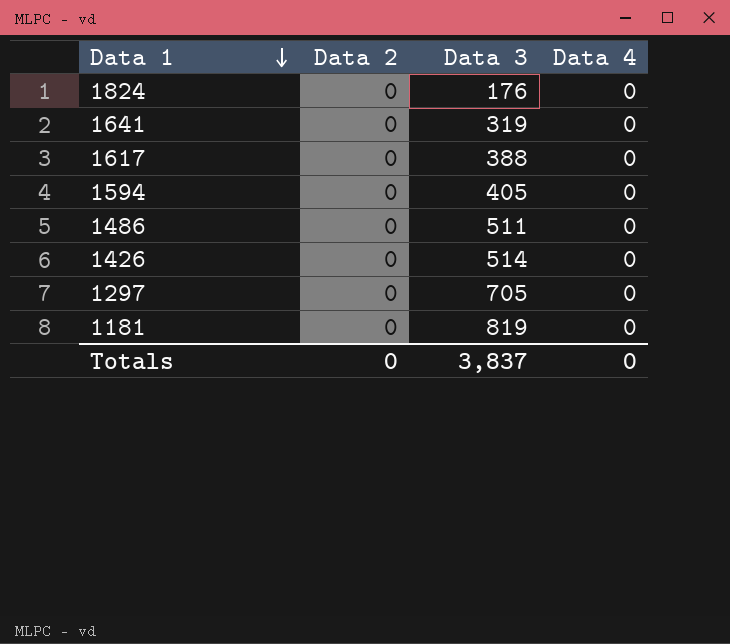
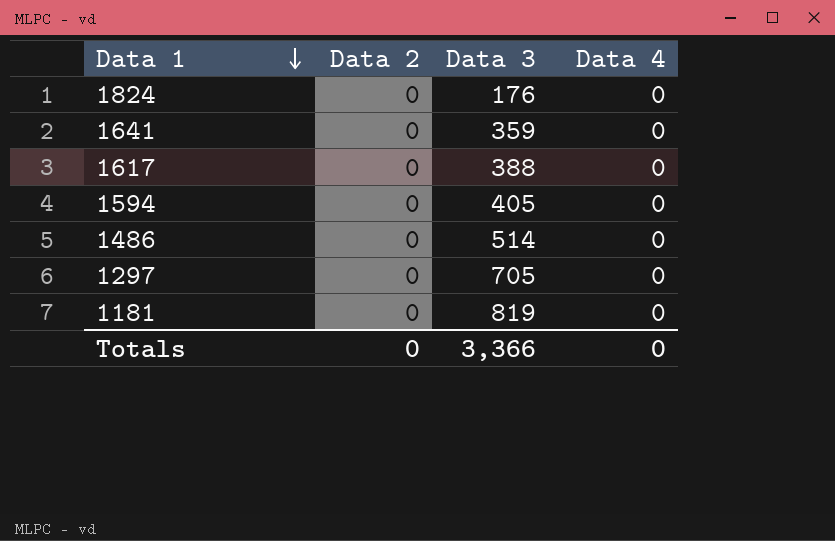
row 1426: 0 | 514 | 0 -> none
1641 | Data 3: 319 -> 359
1486 | Data 3: 511 -> 514
Totals | Data 3: 3,837 -> 3,366

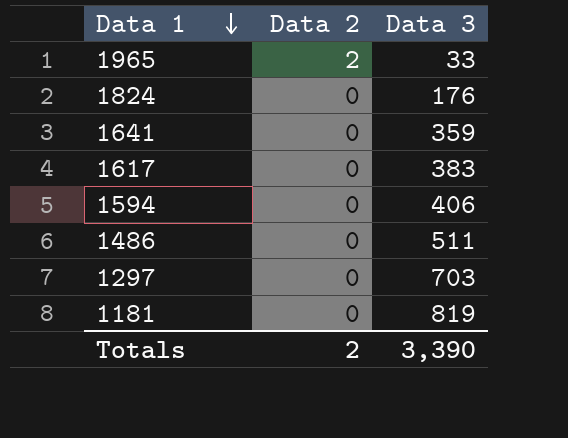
column Data 4 | position: 4 -> none
row 1965: none -> 2 | 33
1617 | Data 3: 388 -> 383
1594 | Data 3: 405 -> 406
1486 | Data 3: 514 -> 511
1297 | Data 3: 705 -> 703
Totals | Data 2: 0 -> 2
Totals | Data 3: 3,366 -> 3,390

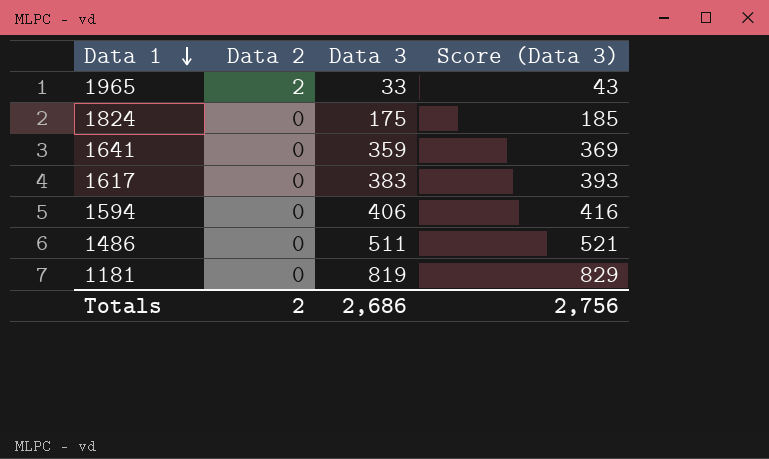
column Score (Data 3) | formula: none -> [Data 3] + 10
row 1297: 0 | 703 -> none
1824 | Data 3: 176 -> 175
Totals | Data 3: 3,390 -> 2,686

